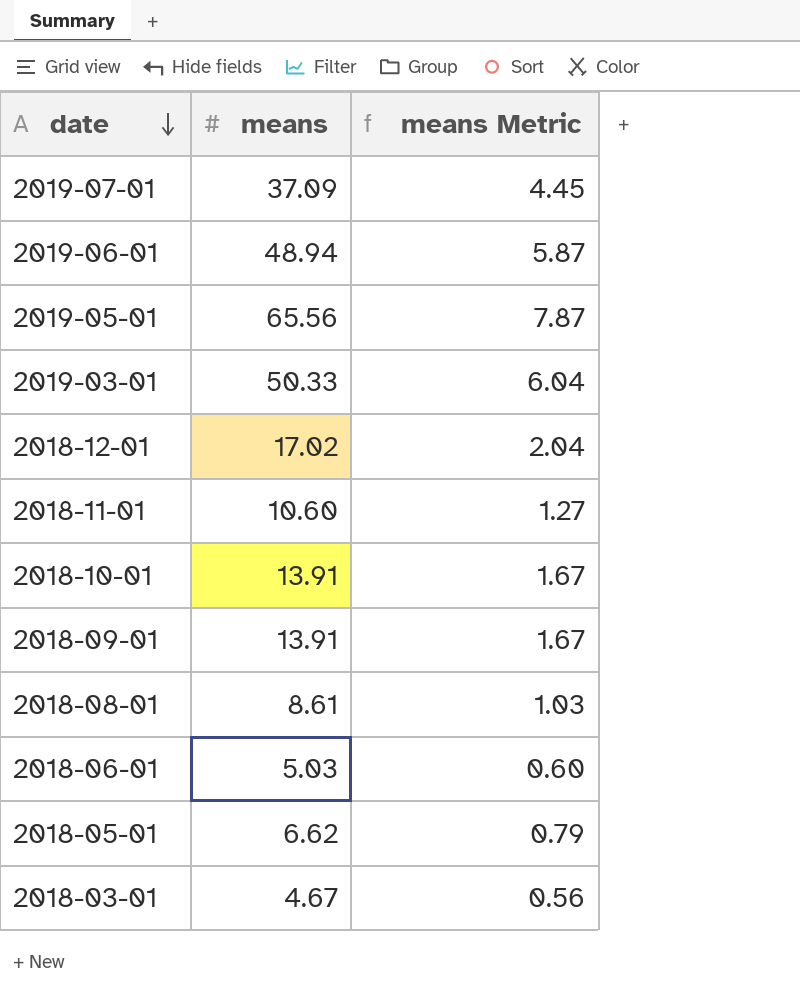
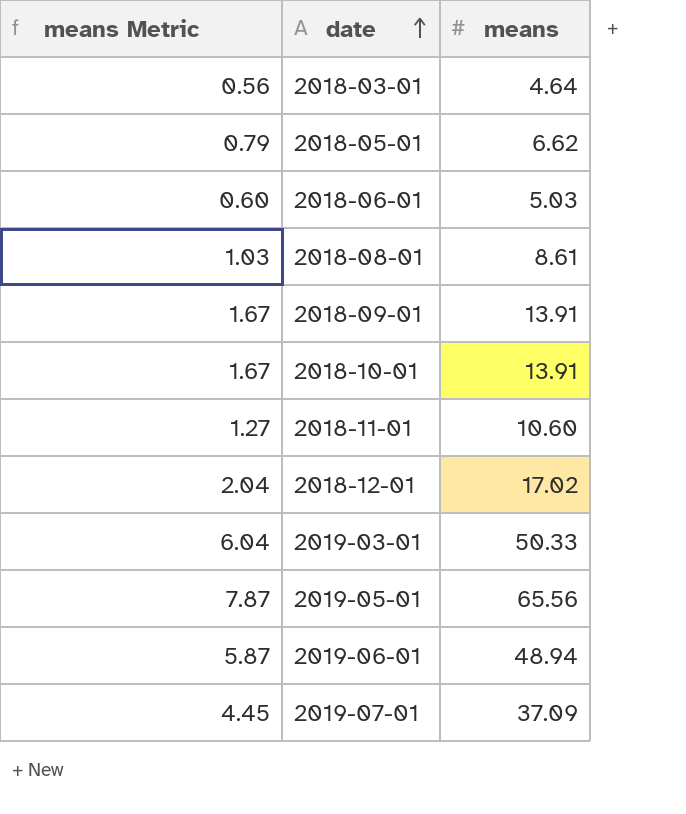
row order: date descending -> date ascending
column means Metric | position: 3 -> 1
2018-03-01 | means: 4.67 -> 4.64

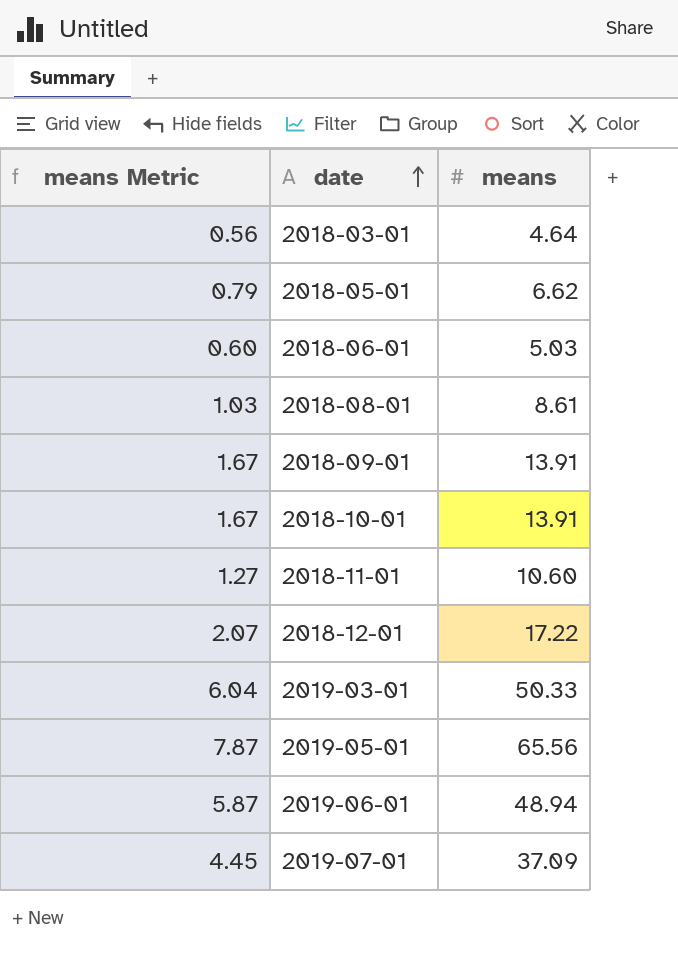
2018-12-01 | means Metric: 2.04 -> 2.07
2018-12-01 | means: 17.02 -> 17.22

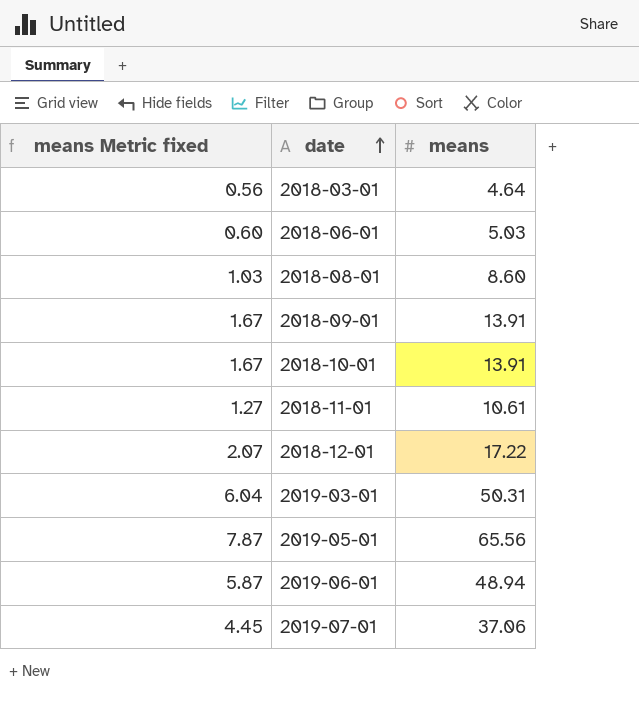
column name: means Metric -> means Metric fixed
row 2018-05-01: 0.79 | 6.62 -> none
2018-08-01 | means: 8.61 -> 8.60
2018-11-01 | means: 10.60 -> 10.61
2019-03-01 | means: 50.33 -> 50.31
2019-07-01 | means: 37.09 -> 37.06

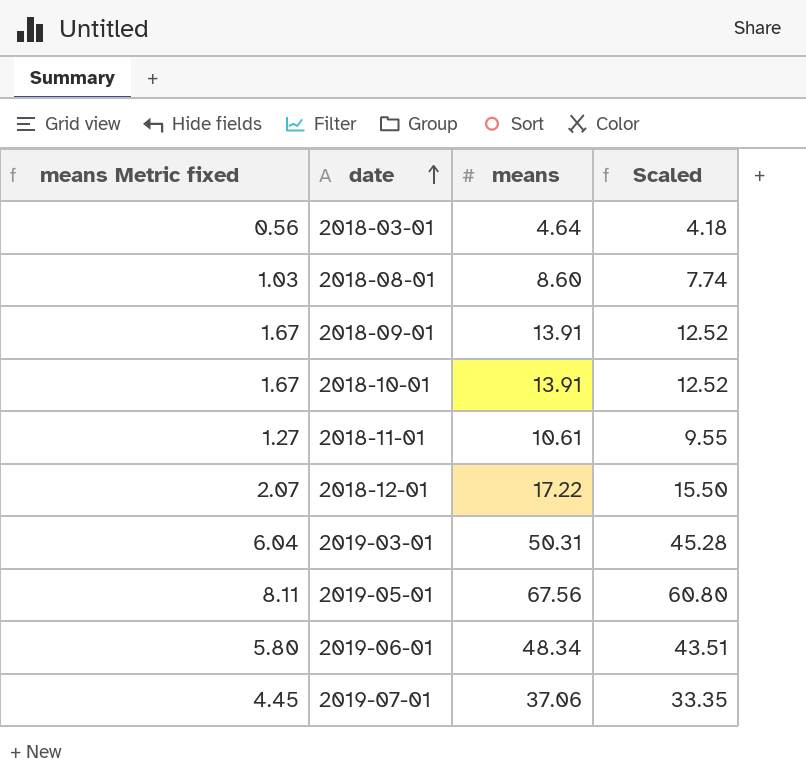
column Scaled | formula: none -> [means] * 0.9
row 2018-06-01: 0.60 | 5.03 -> none
2019-05-01 | means Metric fixed: 7.87 -> 8.11
2019-05-01 | means: 65.56 -> 67.56
2019-06-01 | means Metric fixed: 5.87 -> 5.80
2019-06-01 | means: 48.94 -> 48.34

